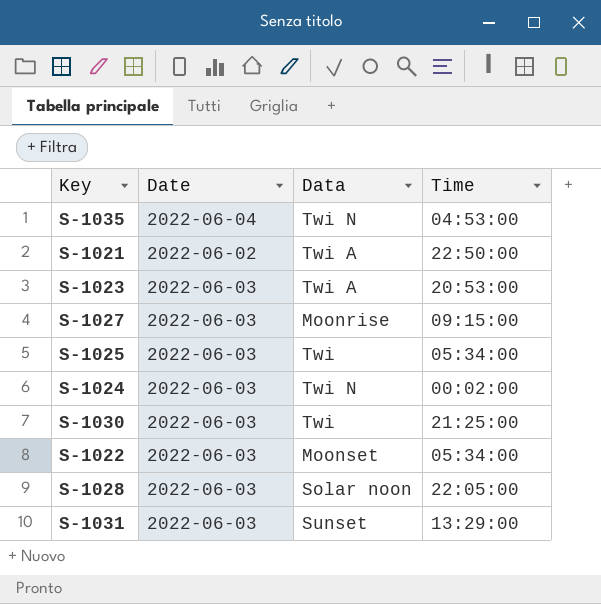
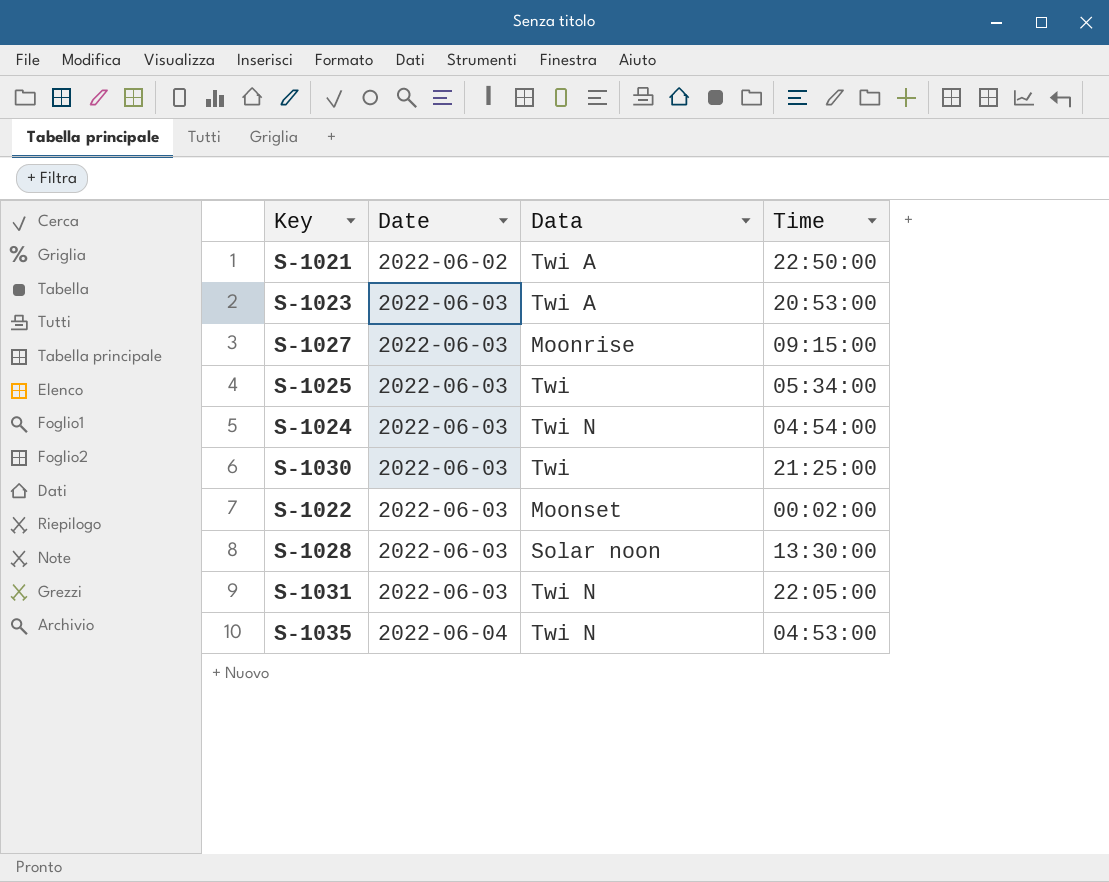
row order: none -> Date ascending
S-1024 | Time: 00:02:00 -> 04:54:00
S-1022 | Time: 05:34:00 -> 00:02:00
S-1028 | Time: 22:05:00 -> 13:30:00
S-1031 | Data: Sunset -> Twi N
S-1031 | Time: 13:29:00 -> 22:05:00

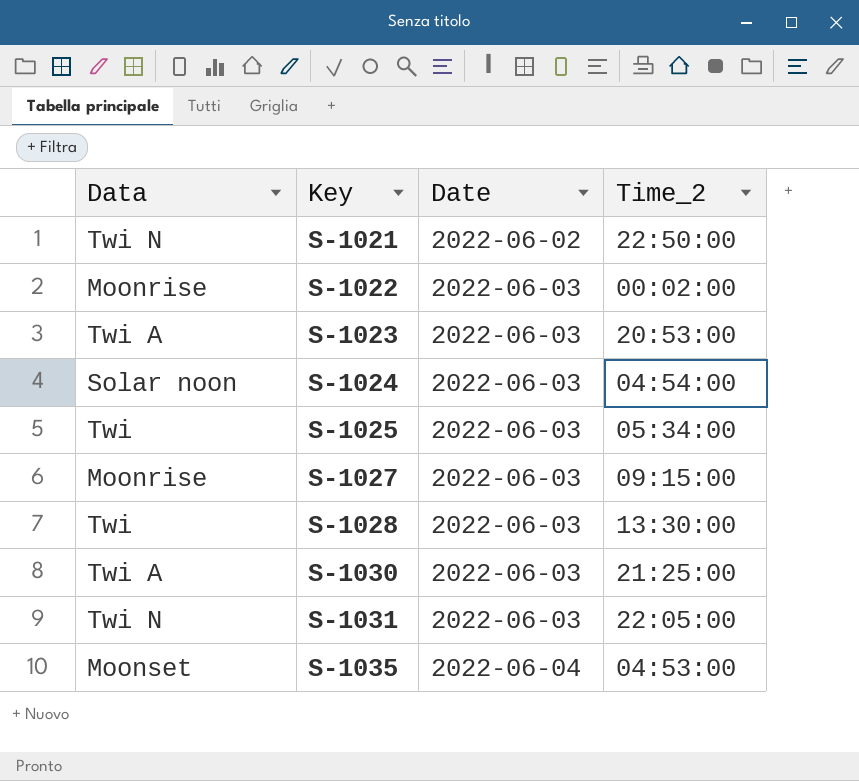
row order: Date ascending -> Key ascending
column Data | position: 3 -> 1
column name: Time -> Time_2
S-1021 | Data: Twi A -> Twi N
S-1022 | Data: Moonset -> Moonrise
S-1024 | Data: Twi N -> Solar noon
S-1028 | Data: Solar noon -> Twi
S-1030 | Data: Twi -> Twi A
S-1035 | Data: Twi N -> Moonset

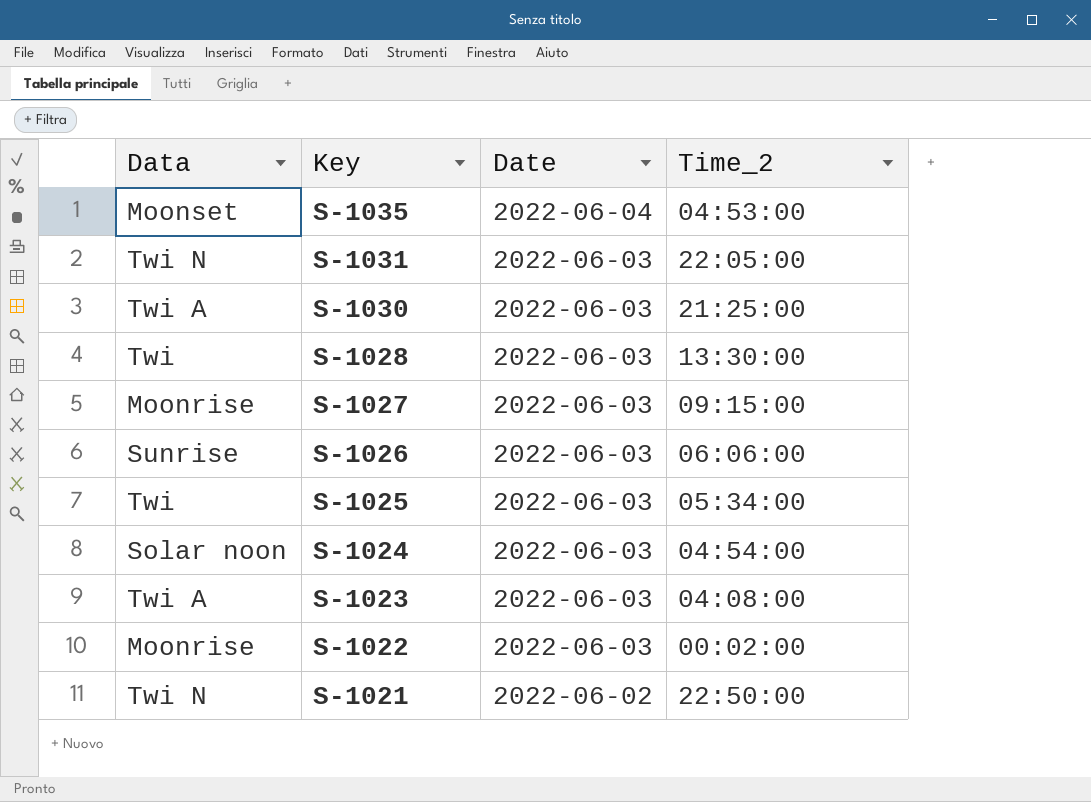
row order: Key ascending -> Key descending
row S-1026: none -> Sunrise | 2022-06-03 | 06:06:00
S-1023 | Time_2: 20:53:00 -> 04:08:00

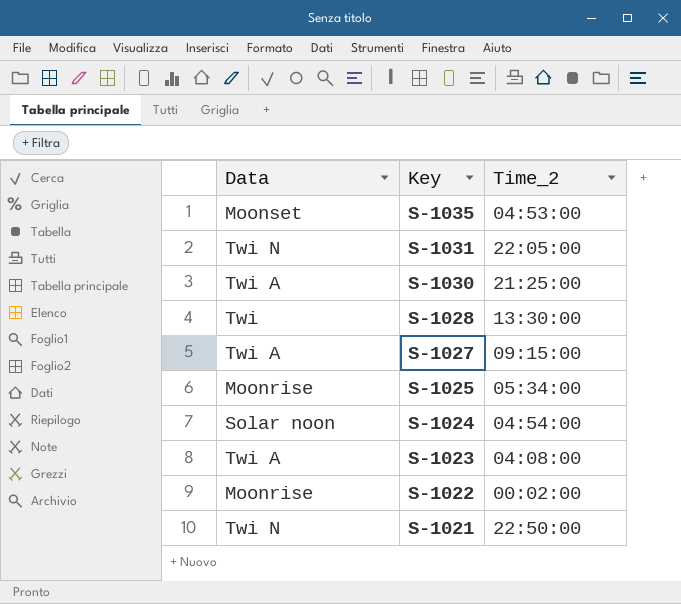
column Date | position: 3 -> none
row S-1026: Sunrise | 2022-06-03 | 06:06:00 -> none
S-1027 | Data: Moonrise -> Twi A
S-1025 | Data: Twi -> Moonrise

